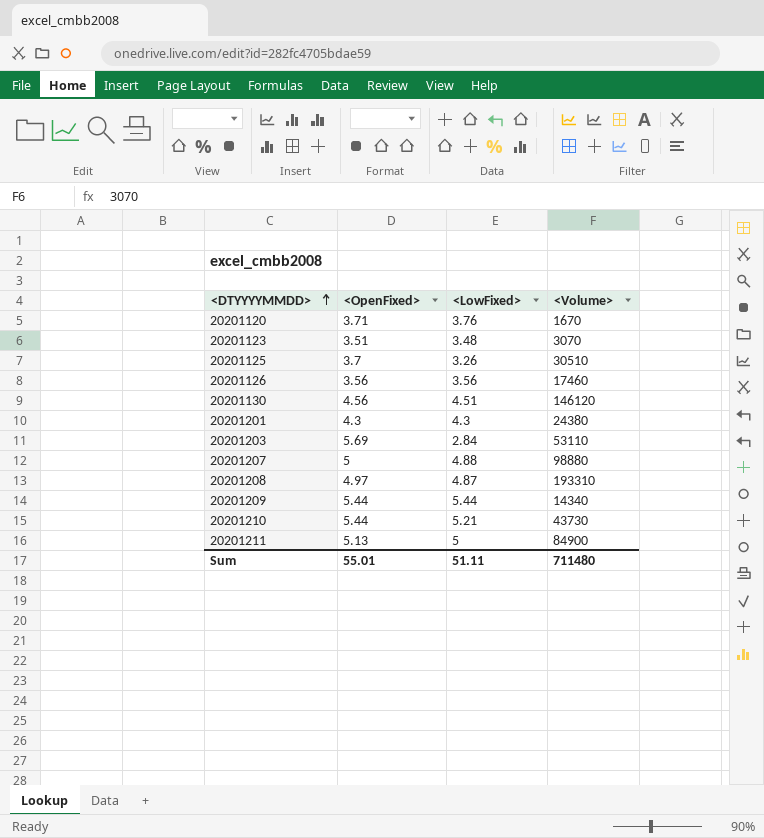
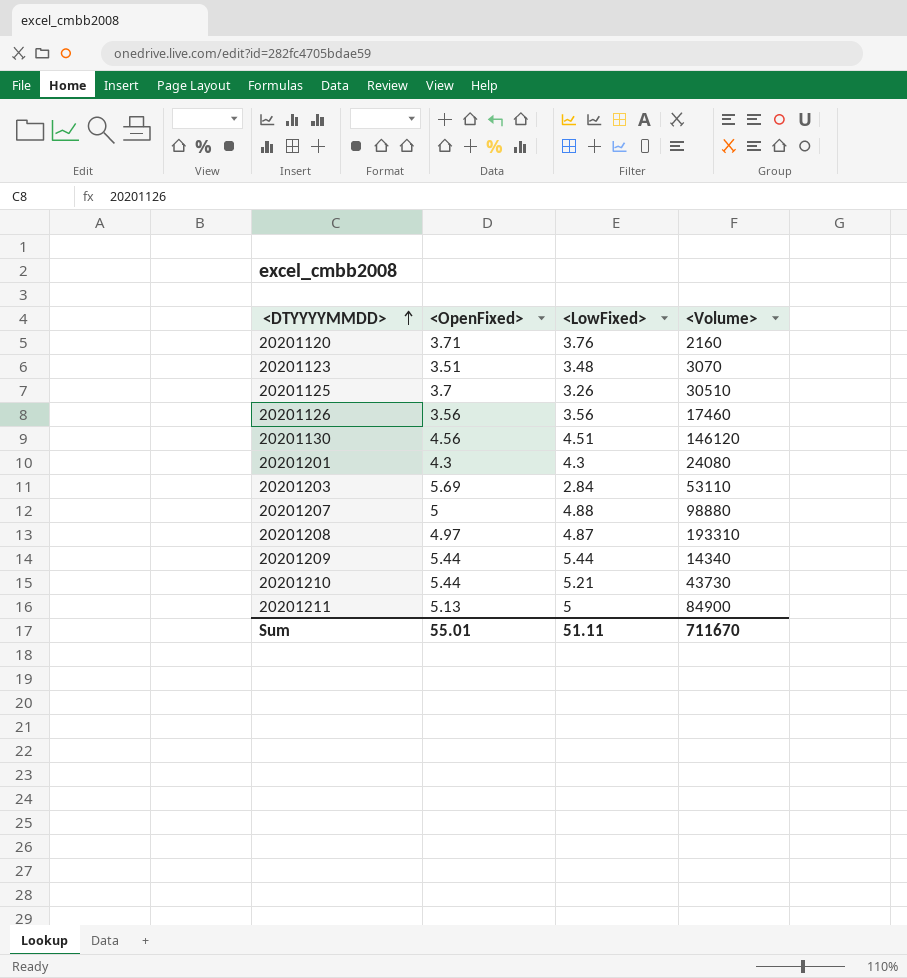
20201120 | <Volume>: 1670 -> 2160
20201201 | <Volume>: 24380 -> 24080
Sum | <Volume>: 711480 -> 711670

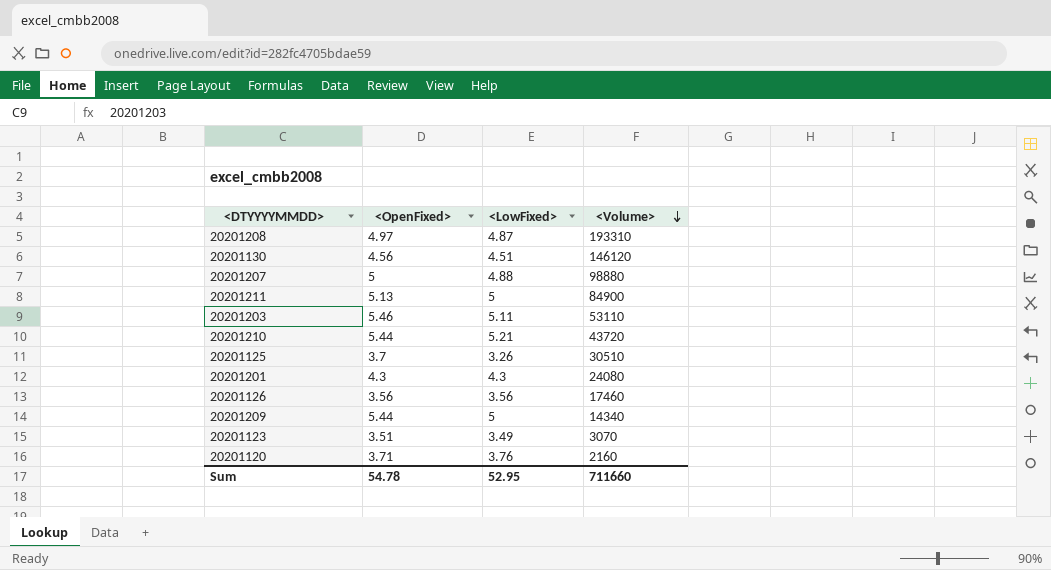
row order: <DTYYYYMMDD> ascending -> <Volume> descending
20201203 | <OpenFixed>: 5.69 -> 5.46
20201203 | <LowFixed>: 2.84 -> 5.11
20201210 | <Volume>: 43730 -> 43720
20201209 | <LowFixed>: 5.44 -> 5
20201123 | <LowFixed>: 3.48 -> 3.49
Sum | <OpenFixed>: 55.01 -> 54.78
Sum | <LowFixed>: 51.11 -> 52.95
Sum | <Volume>: 711670 -> 711660

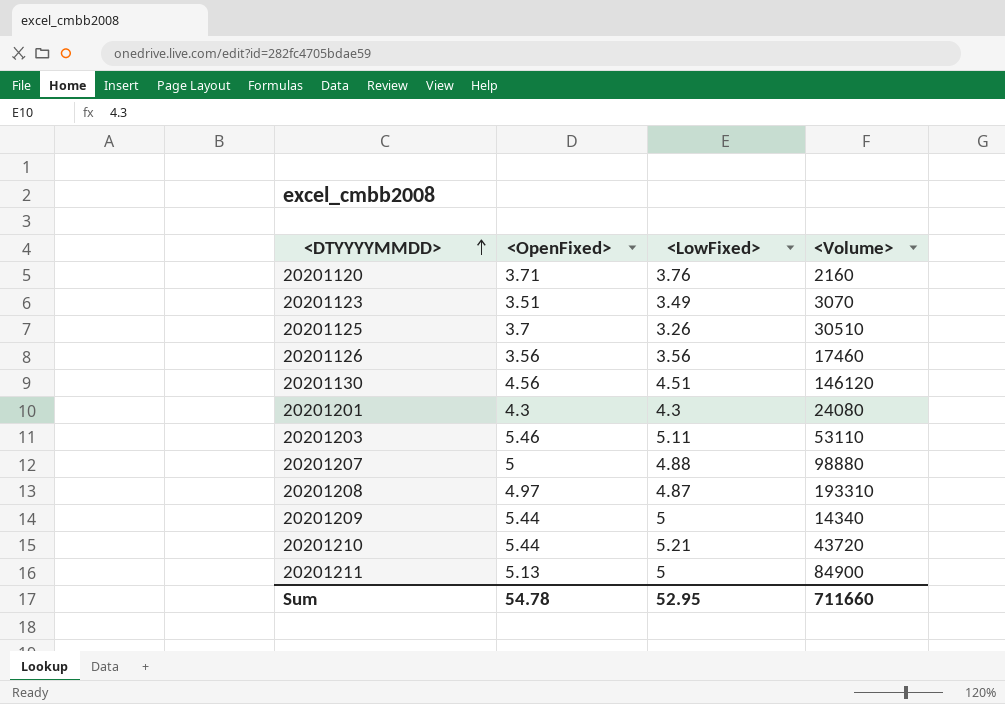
row order: <Volume> descending -> <DTYYYYMMDD> ascending

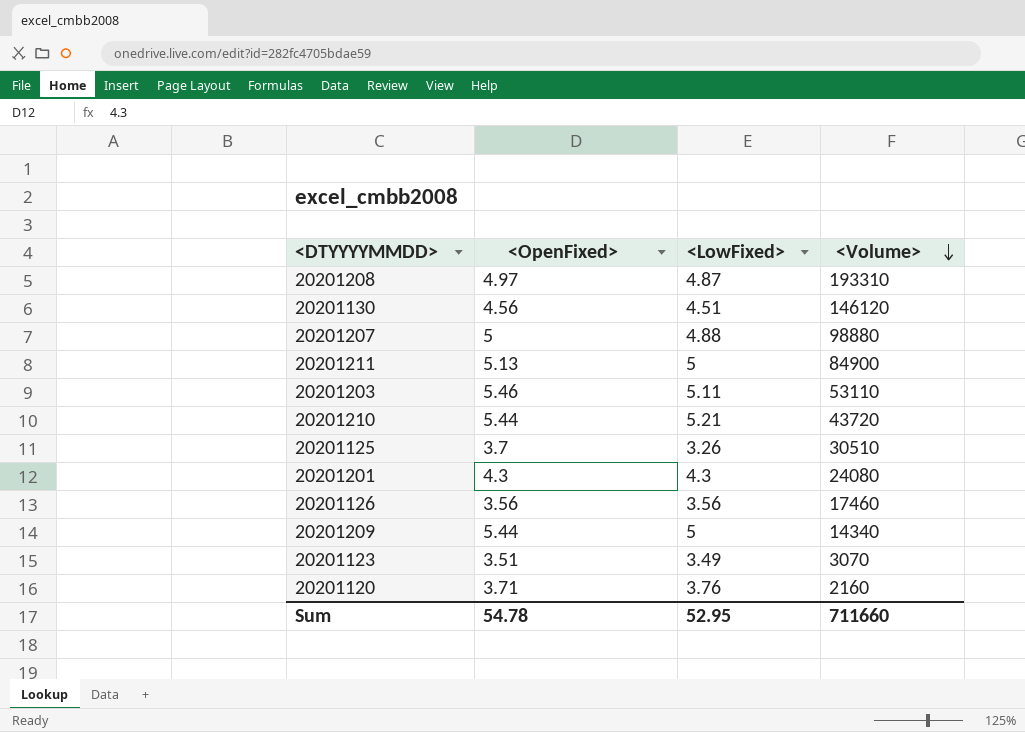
row order: <DTYYYYMMDD> ascending -> <Volume> descending

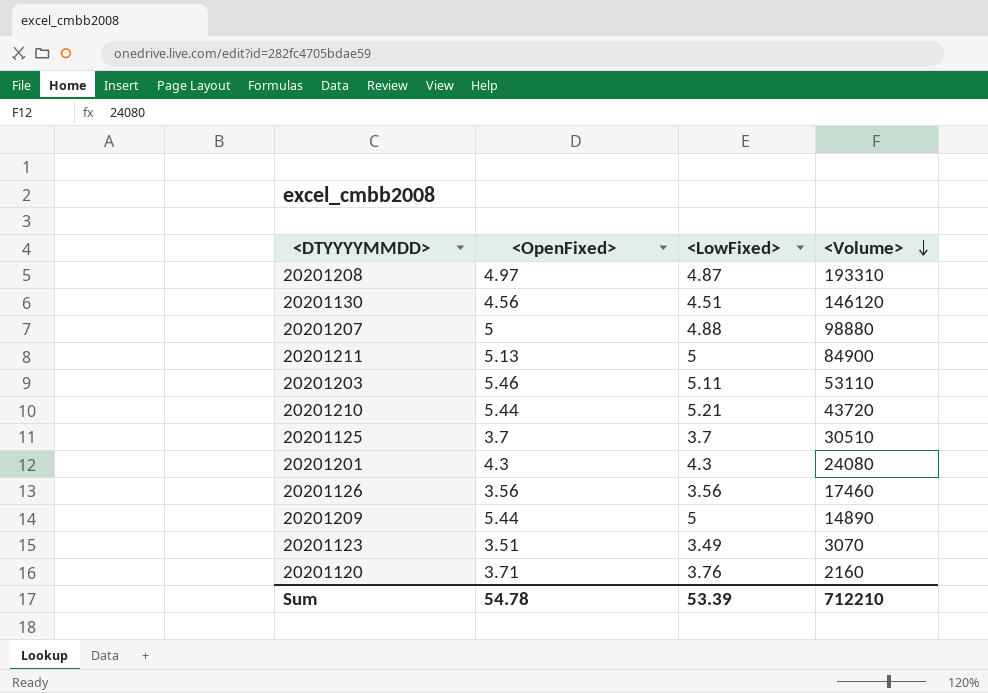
20201125 | <LowFixed>: 3.26 -> 3.7
20201209 | <Volume>: 14340 -> 14890
Sum | <LowFixed>: 52.95 -> 53.39
Sum | <Volume>: 711660 -> 712210

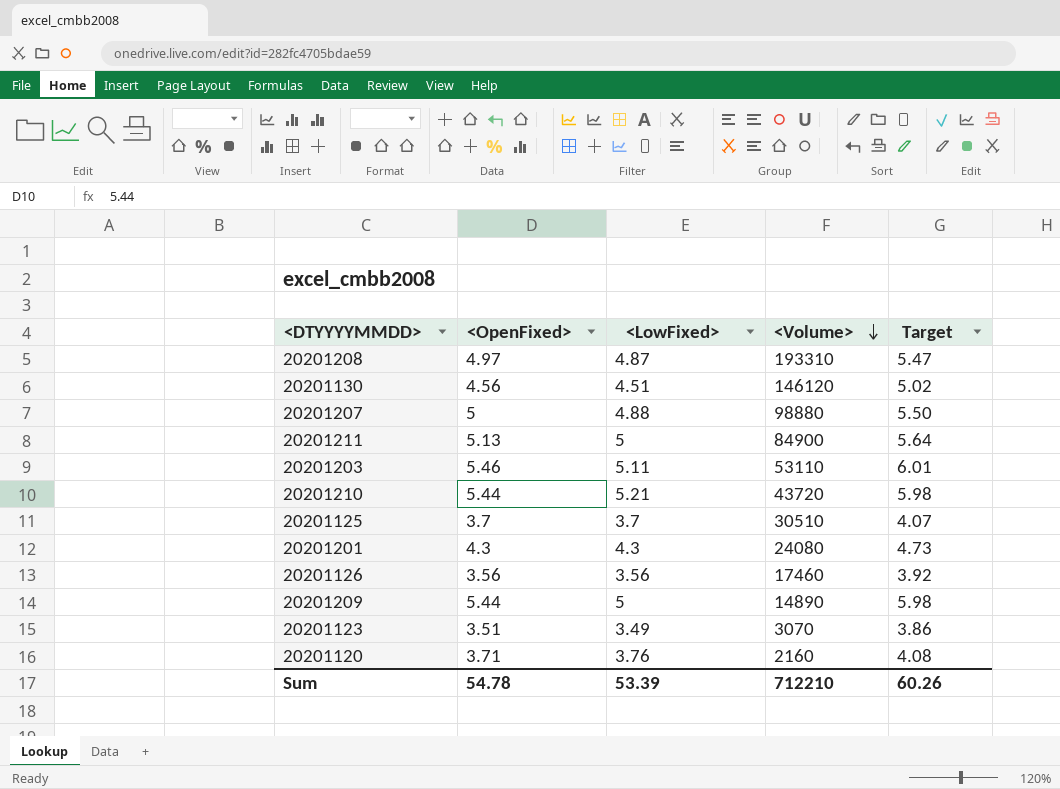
column Target | formula: none -> [<OpenFixed>] * 1.1

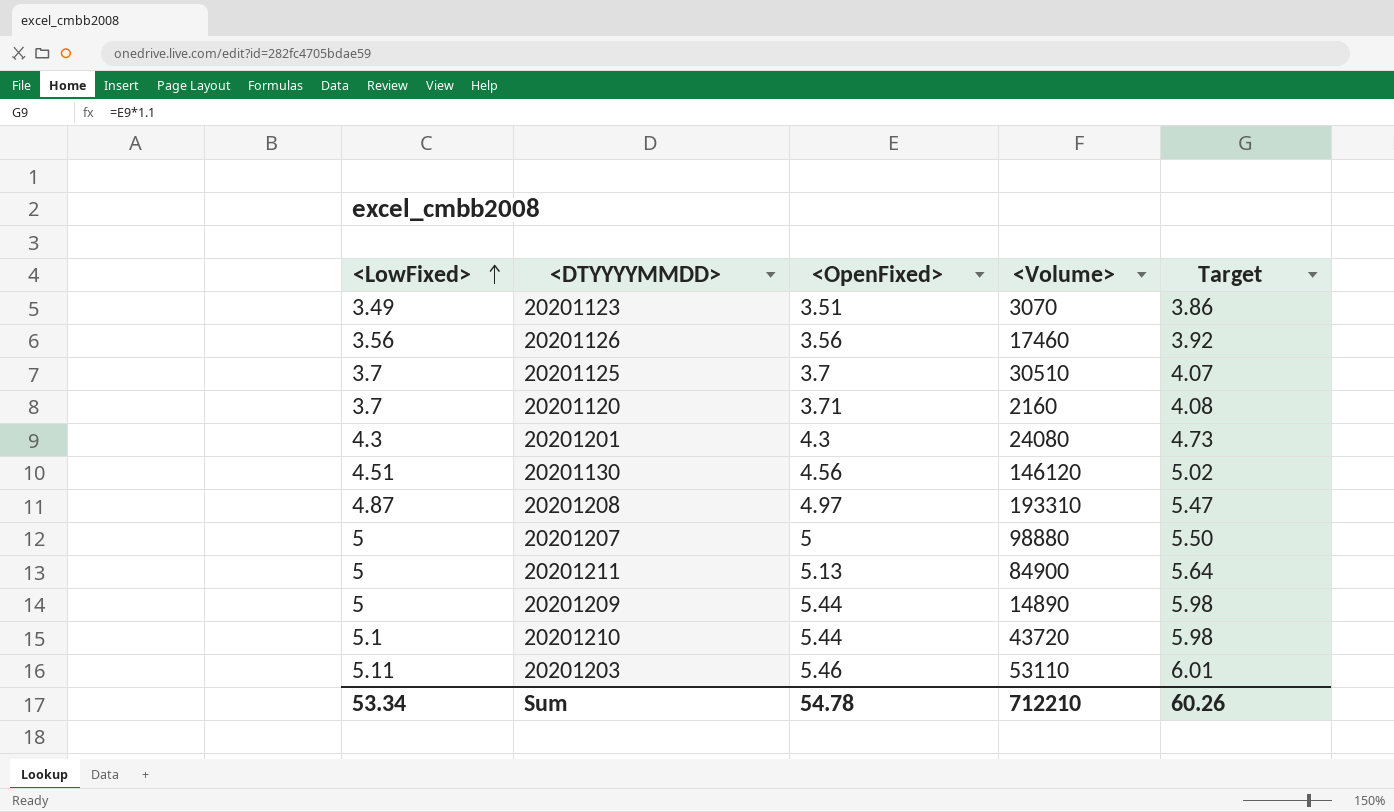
row order: <Volume> descending -> <LowFixed> ascending
column <LowFixed> | position: 3 -> 1
20201120 | <LowFixed>: 3.76 -> 3.7
20201207 | <LowFixed>: 4.88 -> 5
20201210 | <LowFixed>: 5.21 -> 5.1
Sum | <LowFixed>: 53.39 -> 53.34

